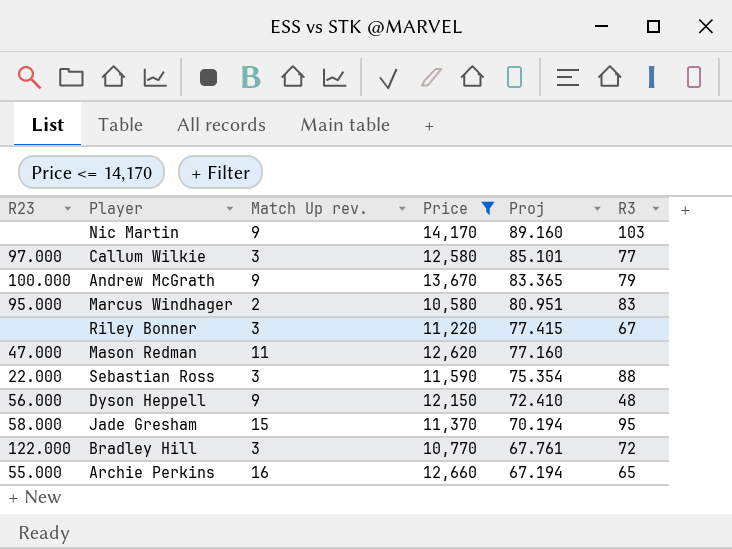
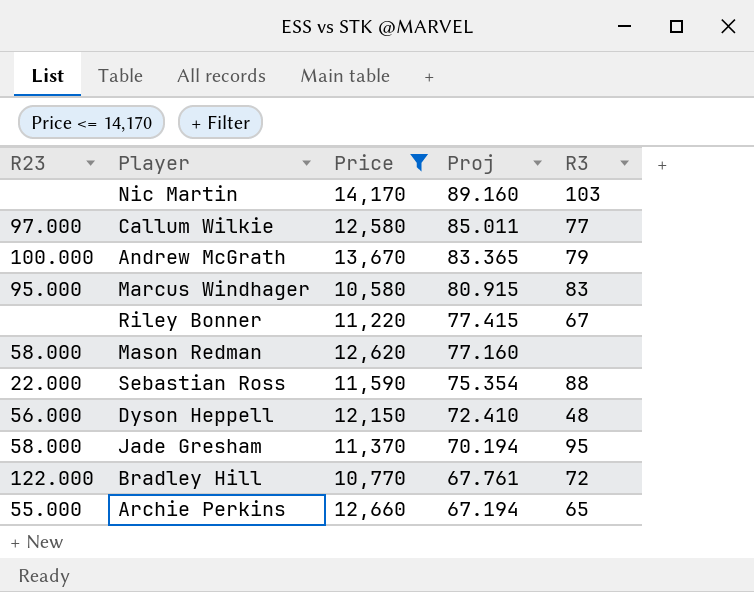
column Match Up rev. | position: 3 -> none
Callum Wilkie | Proj: 85.101 -> 85.011
Marcus Windhager | Proj: 80.951 -> 80.915
Mason Redman | R23: 47.000 -> 58.000

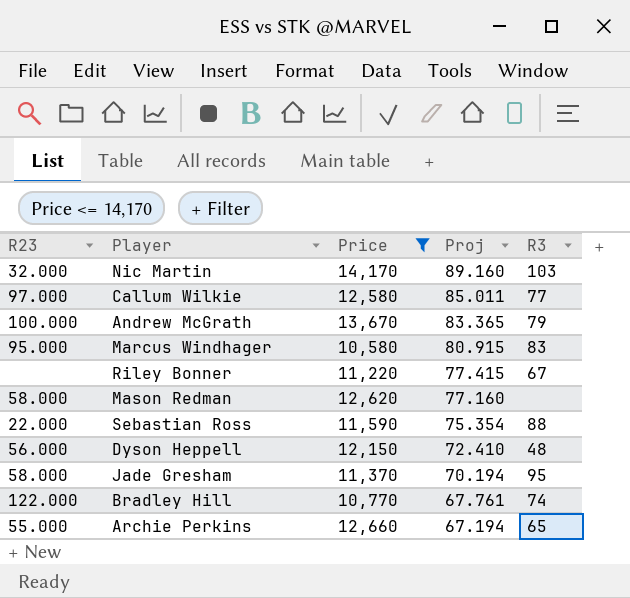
Nic Martin | R23: none -> 32.000
Bradley Hill | R3: 72 -> 74

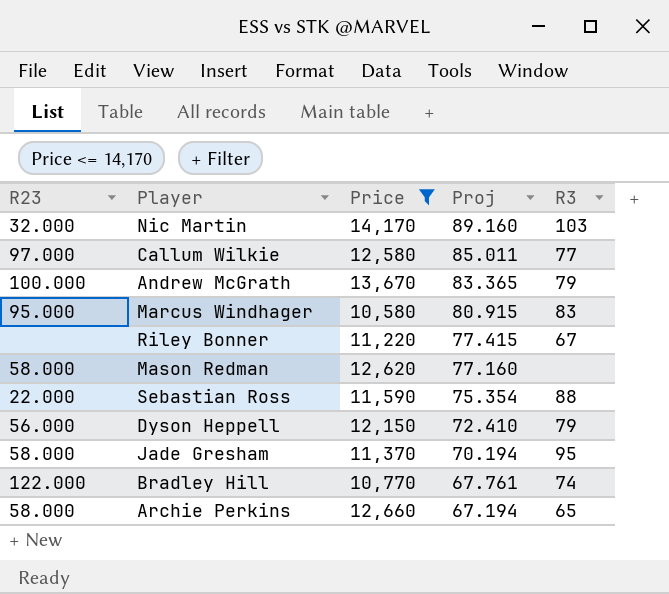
Dyson Heppell | R3: 48 -> 79
Archie Perkins | R23: 55.000 -> 58.000

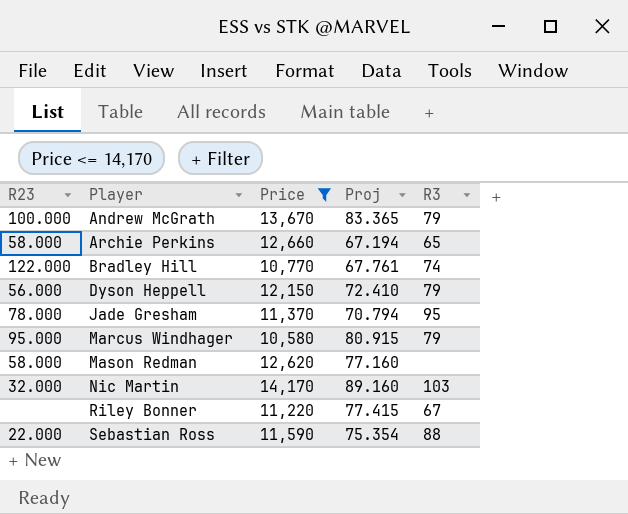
row order: Proj descending -> Player ascending
row Callum Wilkie: 97.000 | 12,580 | 85.011 | 77 -> none
Jade Gresham | R23: 58.000 -> 78.000
Jade Gresham | Proj: 70.194 -> 70.794
Marcus Windhager | R3: 83 -> 79

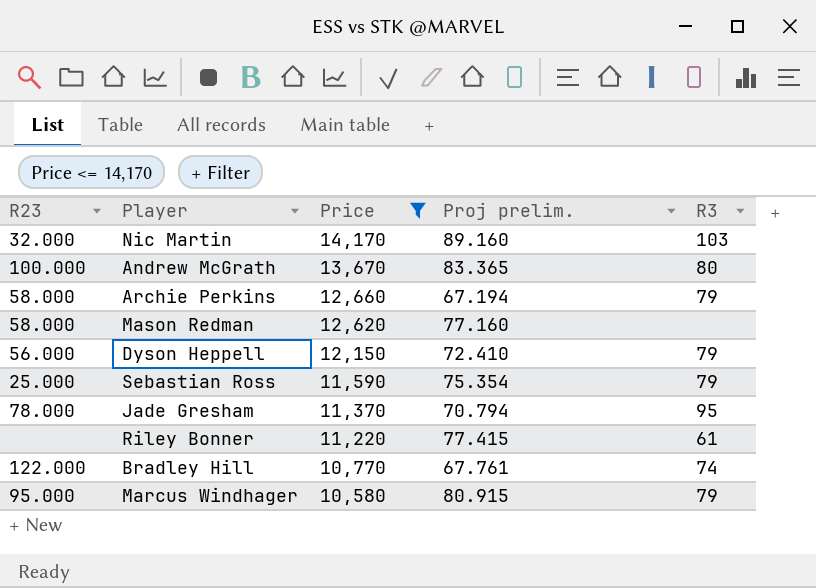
row order: Player ascending -> Price descending
column name: Proj -> Proj prelim.
Andrew McGrath | R3: 79 -> 80
Archie Perkins | R3: 65 -> 79
Sebastian Ross | R23: 22.000 -> 25.000
Sebastian Ross | R3: 88 -> 79
Riley Bonner | R3: 67 -> 61

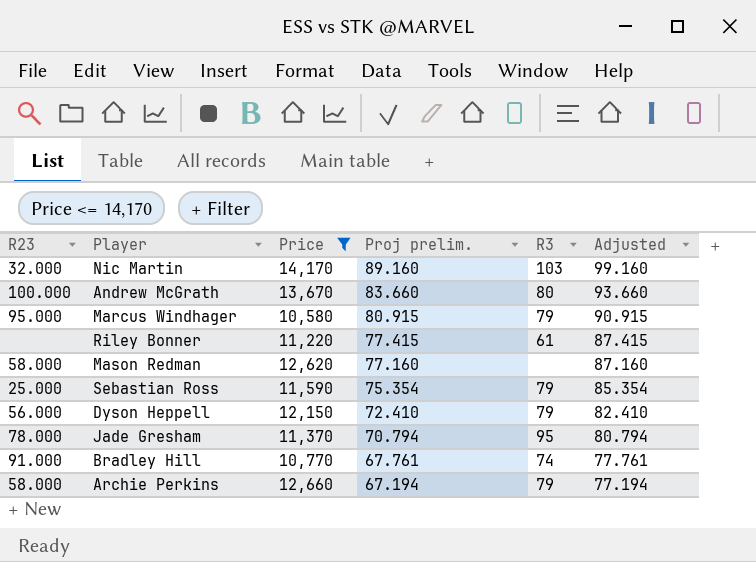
row order: Price descending -> Proj prelim. descending
column Adjusted | formula: none -> [Proj prelim.] + 10
Andrew McGrath | Proj prelim.: 83.365 -> 83.660
Bradley Hill | R23: 122.000 -> 91.000

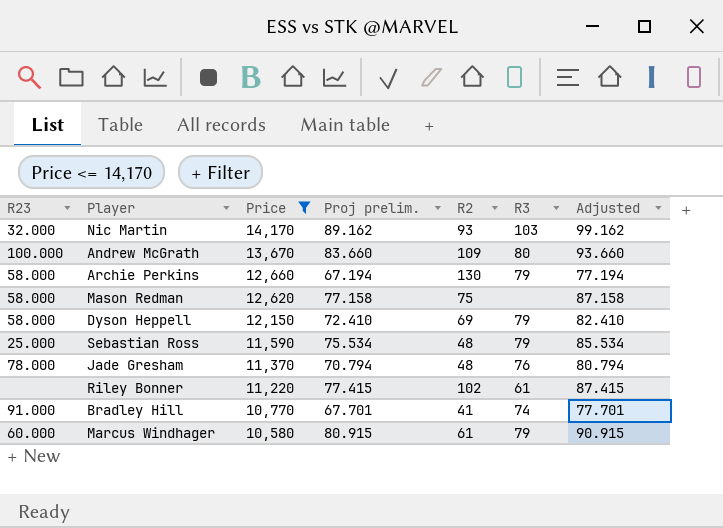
row order: Proj prelim. descending -> Price descending
column R2 | position: none -> 5
Nic Martin | Proj prelim.: 89.160 -> 89.162
Nic Martin | Adjusted: 99.160 -> 99.162
Mason Redman | Proj prelim.: 77.160 -> 77.158
Mason Redman | Adjusted: 87.160 -> 87.158
Dyson Heppell | R23: 56.000 -> 58.000
Sebastian Ross | Proj prelim.: 75.354 -> 75.534
Sebastian Ross | Adjusted: 85.354 -> 85.534
Jade Gresham | R3: 95 -> 76
Bradley Hill | Proj prelim.: 67.761 -> 67.701
Bradley Hill | Adjusted: 77.761 -> 77.701
Marcus Windhager | R23: 95.000 -> 60.000

